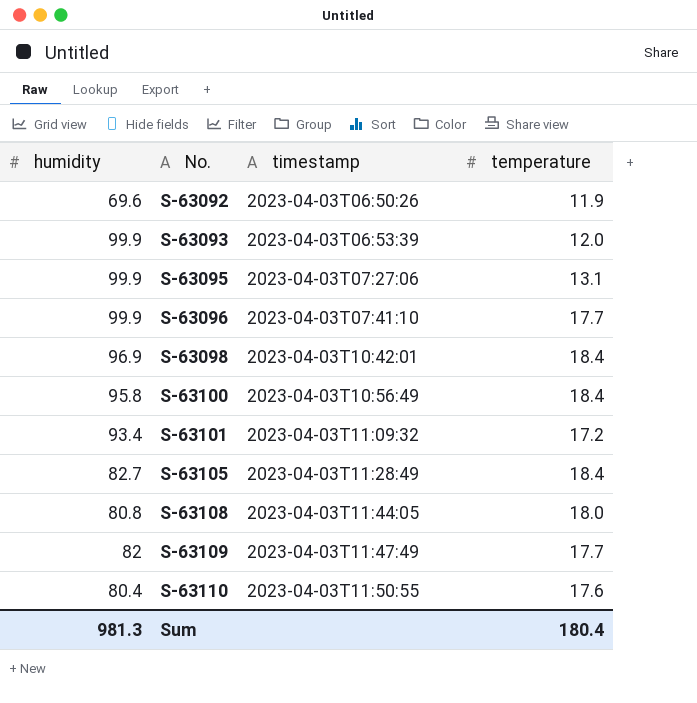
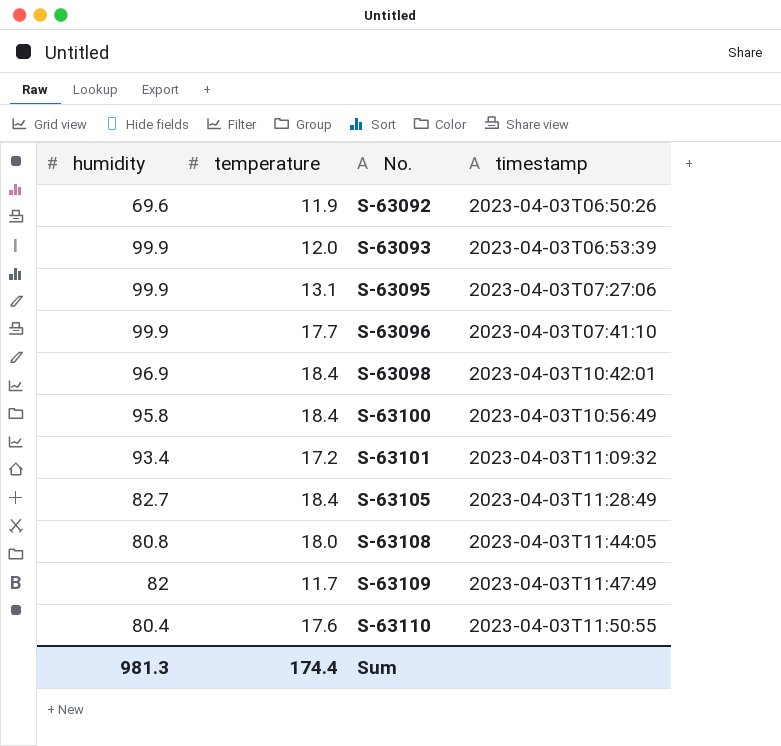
column temperature | position: 4 -> 2
S-63109 | temperature: 17.7 -> 11.7
Sum | temperature: 180.4 -> 174.4

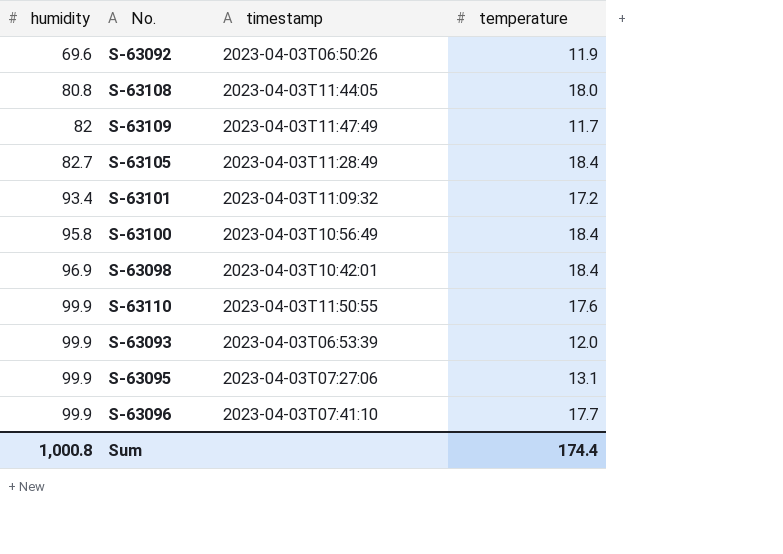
row order: No. ascending -> humidity ascending
column temperature | position: 2 -> 4
S-63110 | humidity: 80.4 -> 99.9
Sum | humidity: 981.3 -> 1,000.8

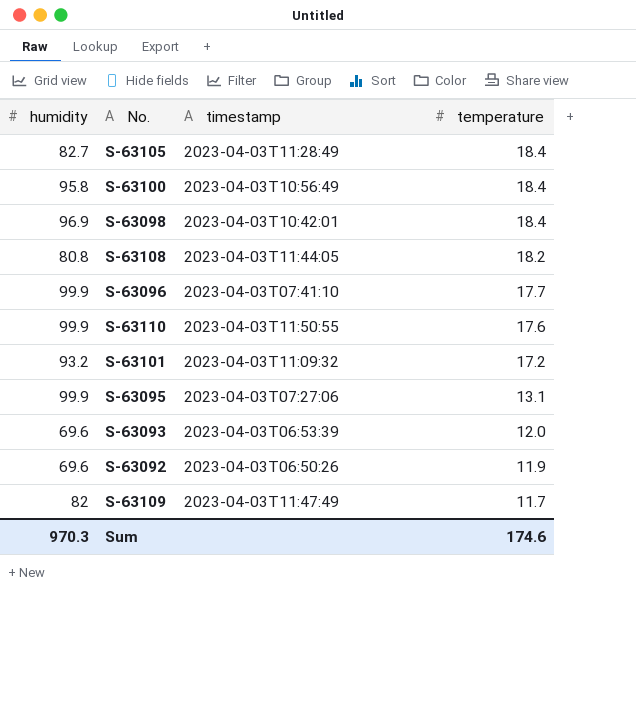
row order: humidity ascending -> temperature descending
S-63108 | temperature: 18.0 -> 18.2
S-63101 | humidity: 93.4 -> 93.2
S-63093 | humidity: 99.9 -> 69.6
Sum | humidity: 1,000.8 -> 970.3
Sum | temperature: 174.4 -> 174.6

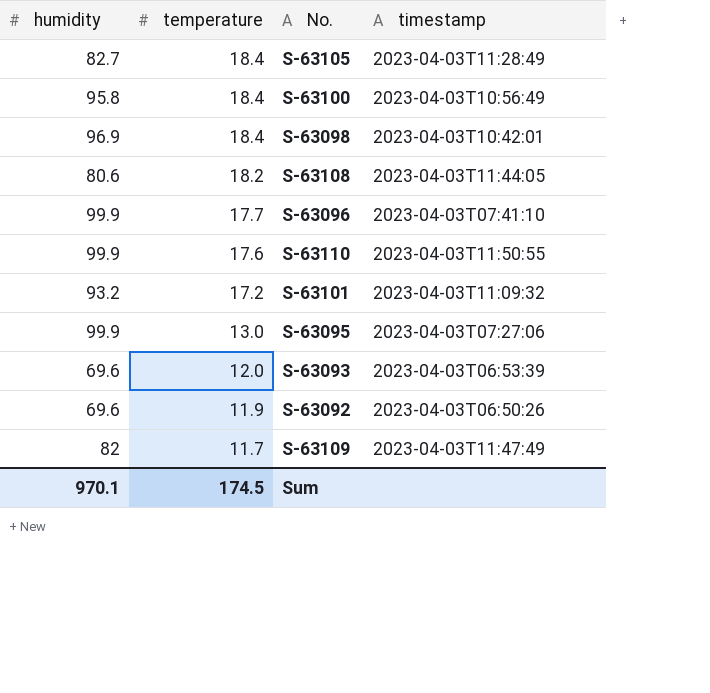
column temperature | position: 4 -> 2
S-63108 | humidity: 80.8 -> 80.6
S-63095 | temperature: 13.1 -> 13.0
Sum | humidity: 970.3 -> 970.1
Sum | temperature: 174.6 -> 174.5

